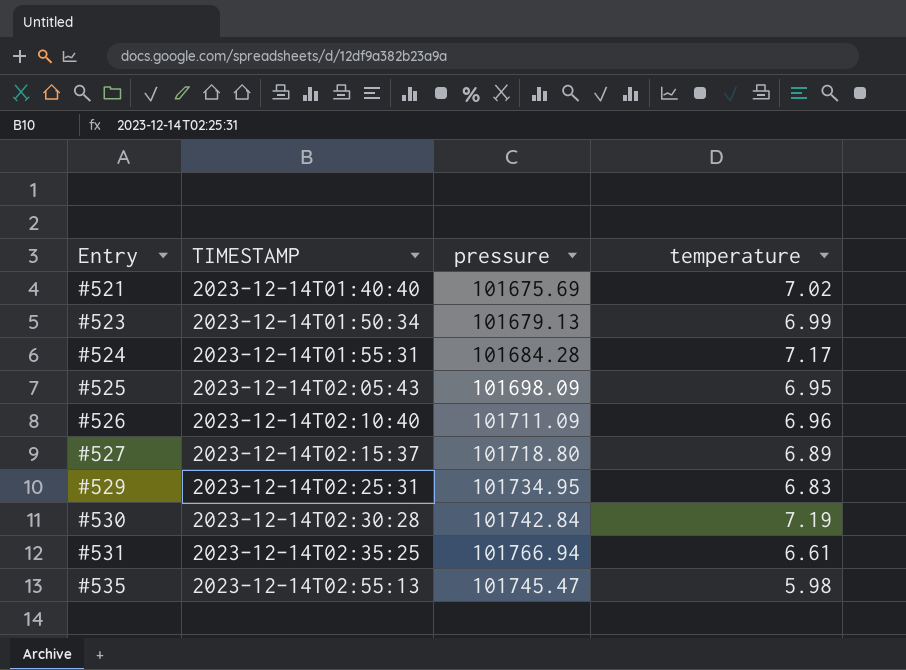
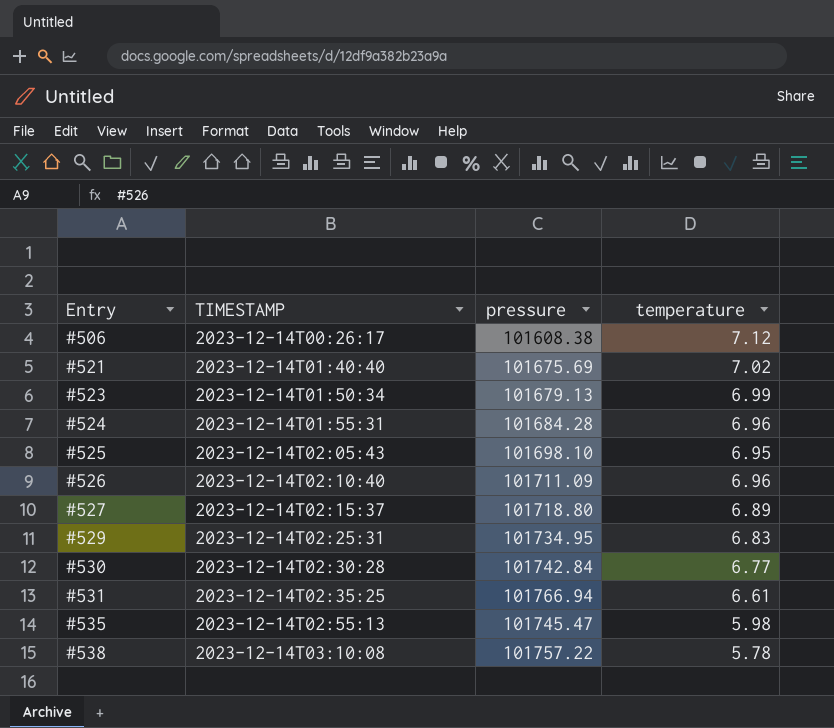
row #506: none -> 2023-12-14T00:26:17 | 101608.38 | 7.12
#524 | temperature: 7.17 -> 6.96
#525 | pressure: 101698.09 -> 101698.10
#530 | temperature: 7.19 -> 6.77
row #538: none -> 2023-12-14T03:10:08 | 101757.22 | 5.78

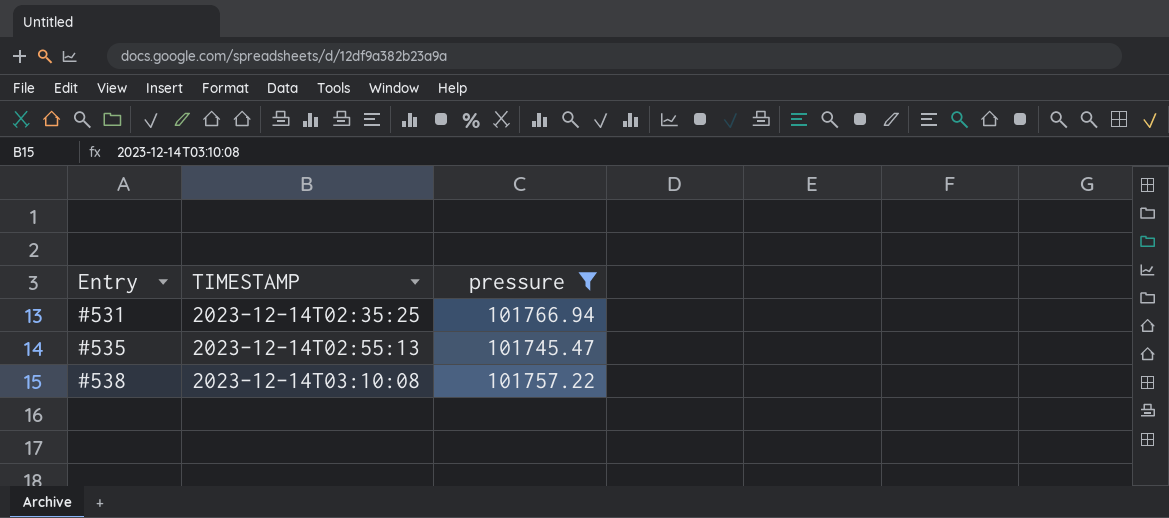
filter: none -> pressure >= 101745.47
column temperature | position: 4 -> none

